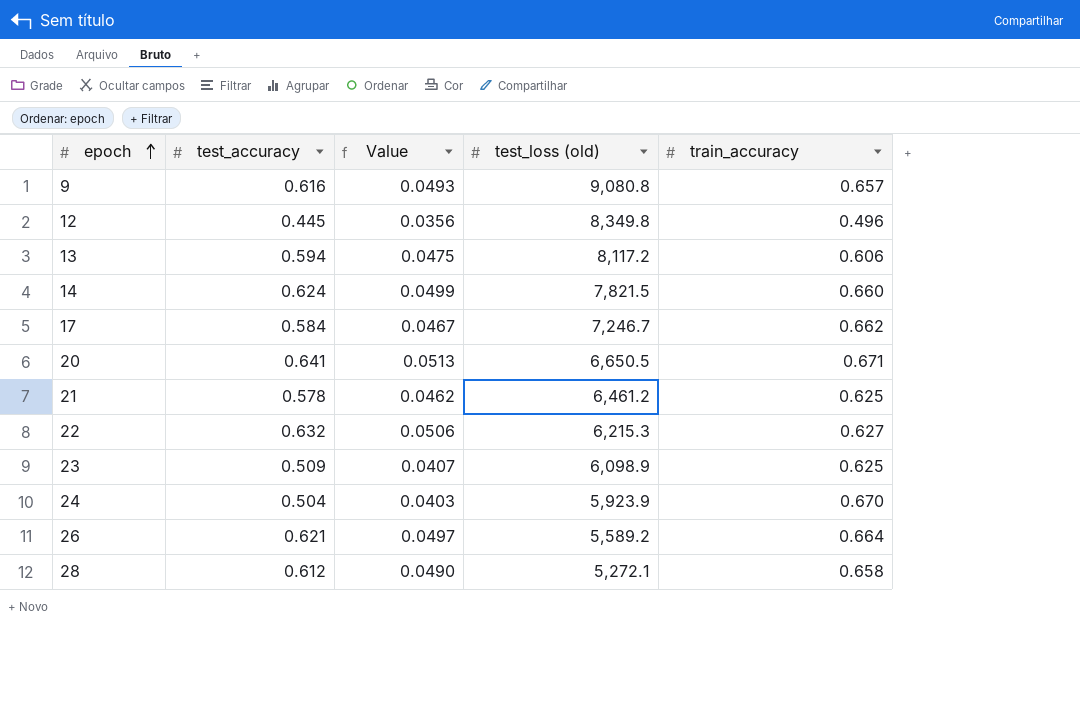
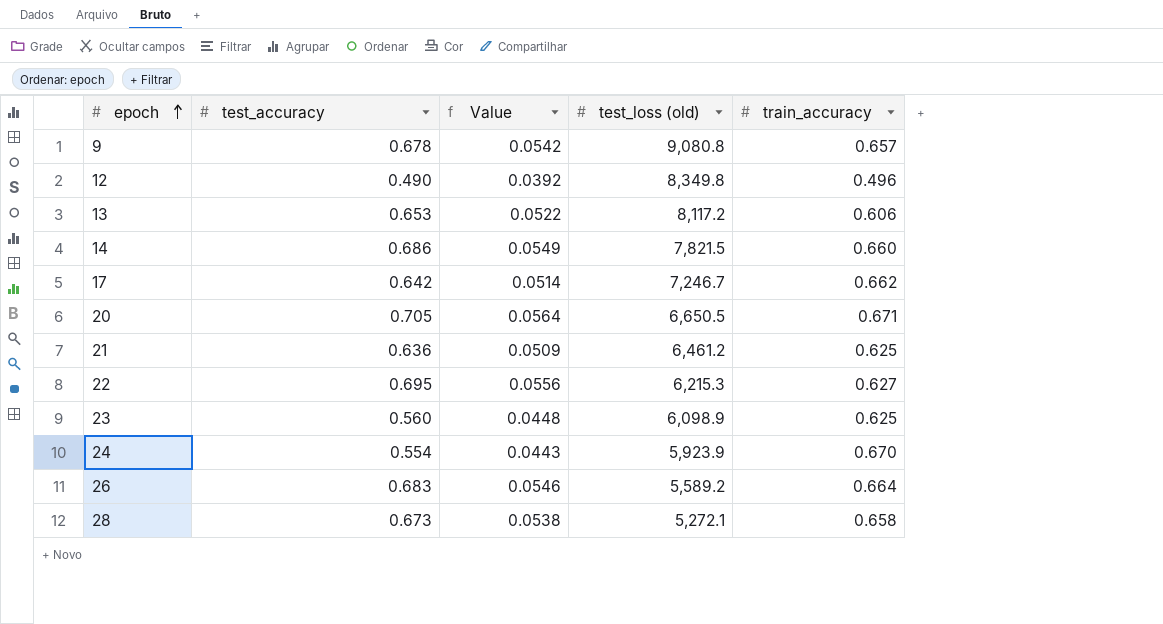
9 | test_accuracy: 0.616 -> 0.678
9 | Value: 0.0493 -> 0.0542
12 | test_accuracy: 0.445 -> 0.490
12 | Value: 0.0356 -> 0.0392
13 | test_accuracy: 0.594 -> 0.653
13 | Value: 0.0475 -> 0.0522
14 | test_accuracy: 0.624 -> 0.686
14 | Value: 0.0499 -> 0.0549
17 | test_accuracy: 0.584 -> 0.642
17 | Value: 0.0467 -> 0.0514
20 | test_accuracy: 0.641 -> 0.705
20 | Value: 0.0513 -> 0.0564
21 | test_accuracy: 0.578 -> 0.636
21 | Value: 0.0462 -> 0.0509
22 | test_accuracy: 0.632 -> 0.695
22 | Value: 0.0506 -> 0.0556
23 | test_accuracy: 0.509 -> 0.560
23 | Value: 0.0407 -> 0.0448
24 | test_accuracy: 0.504 -> 0.554
24 | Value: 0.0403 -> 0.0443
26 | test_accuracy: 0.621 -> 0.683
26 | Value: 0.0497 -> 0.0546
28 | test_accuracy: 0.612 -> 0.673
28 | Value: 0.0490 -> 0.0538

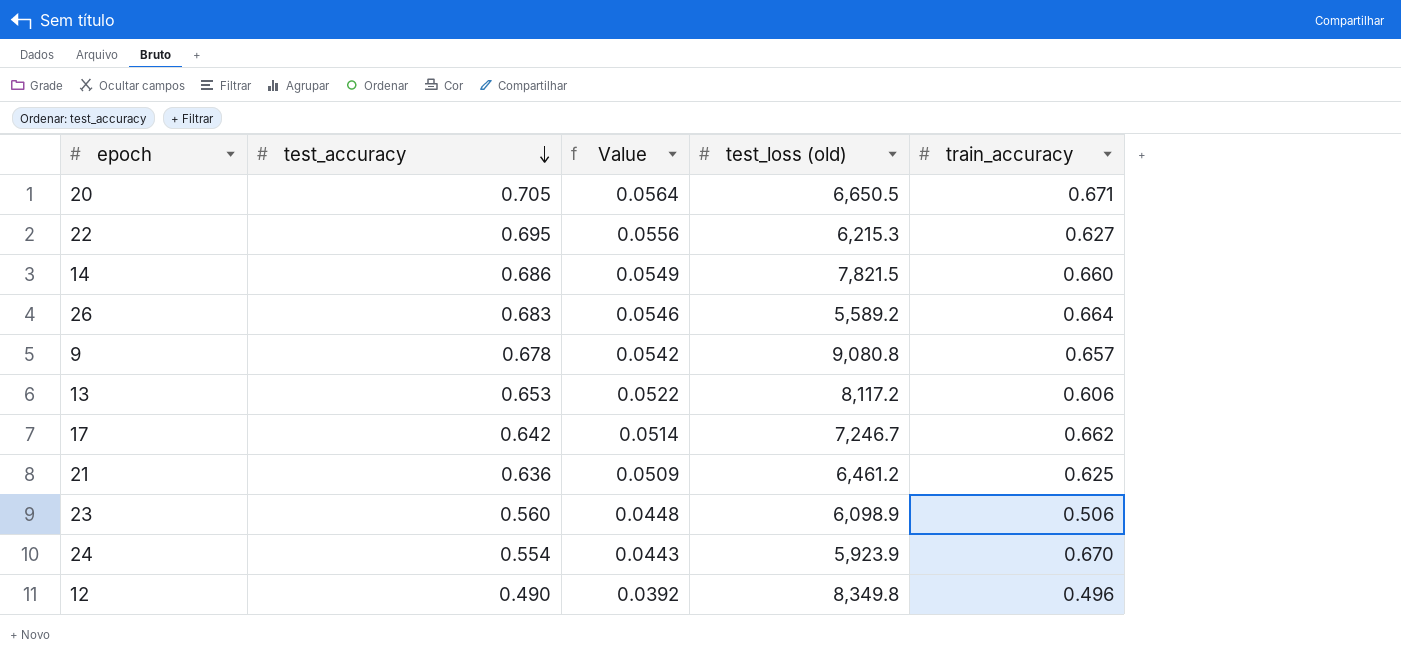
row order: epoch ascending -> test_accuracy descending
row 28: 0.673 | 0.0538 | 5,272.1 | 0.658 -> none
23 | train_accuracy: 0.625 -> 0.506

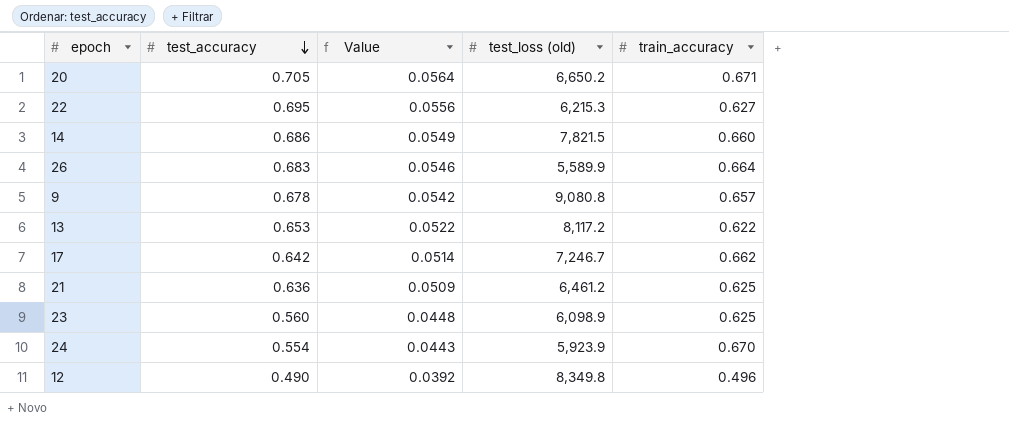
20 | test_loss (old): 6,650.5 -> 6,650.2
26 | test_loss (old): 5,589.2 -> 5,589.9
13 | train_accuracy: 0.606 -> 0.622
23 | train_accuracy: 0.506 -> 0.625

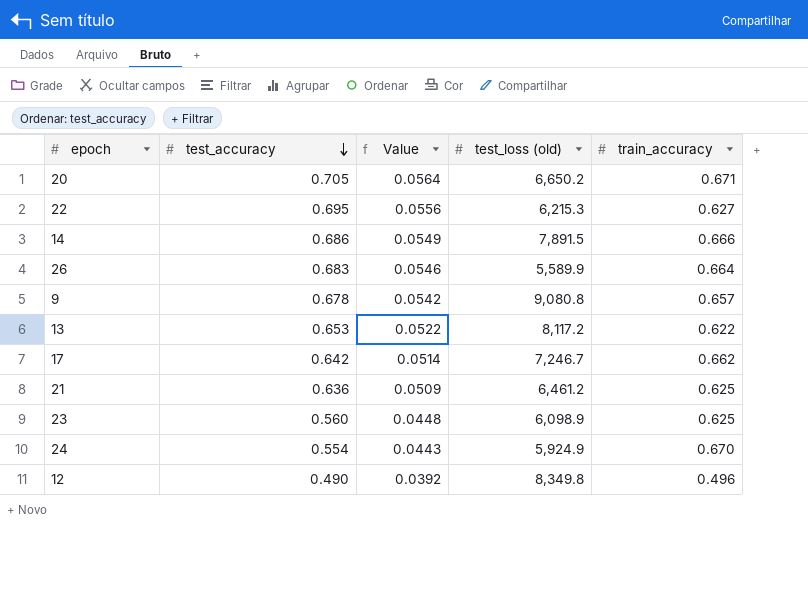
14 | test_loss (old): 7,821.5 -> 7,891.5
14 | train_accuracy: 0.660 -> 0.666
24 | test_loss (old): 5,923.9 -> 5,924.9

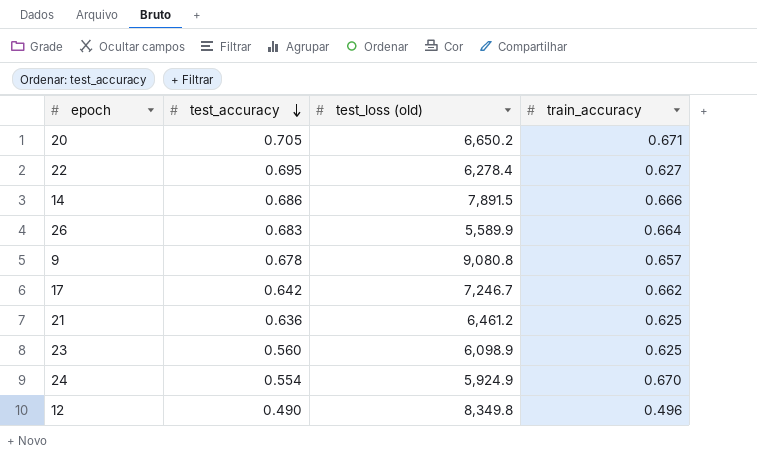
column Value | formula: [test_accuracy] * 0.08 -> none
row 13: 0.653 | 0.0522 | 8,117.2 | 0.622 -> none
22 | test_loss (old): 6,215.3 -> 6,278.4

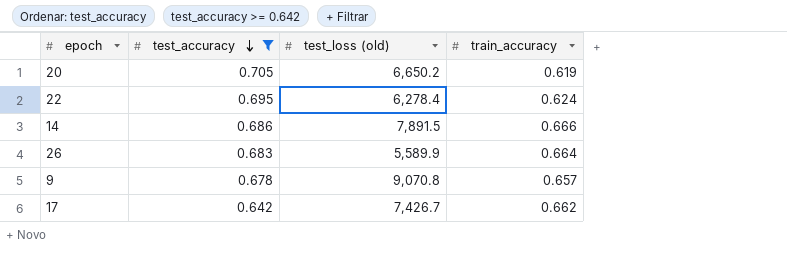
filter: none -> test_accuracy >= 0.642
20 | train_accuracy: 0.671 -> 0.619
22 | train_accuracy: 0.627 -> 0.624
9 | test_loss (old): 9,080.8 -> 9,070.8
17 | test_loss (old): 7,246.7 -> 7,426.7

